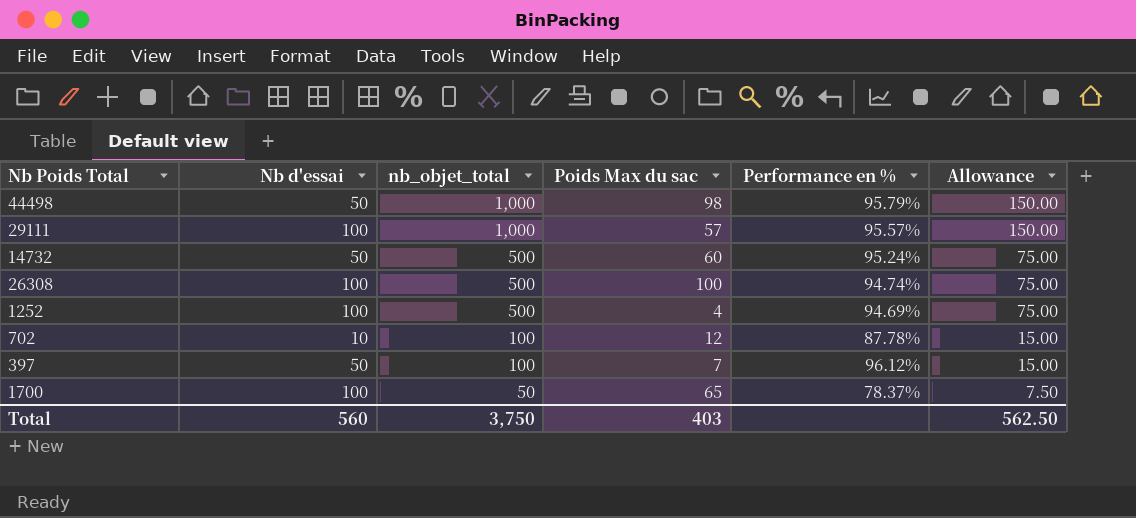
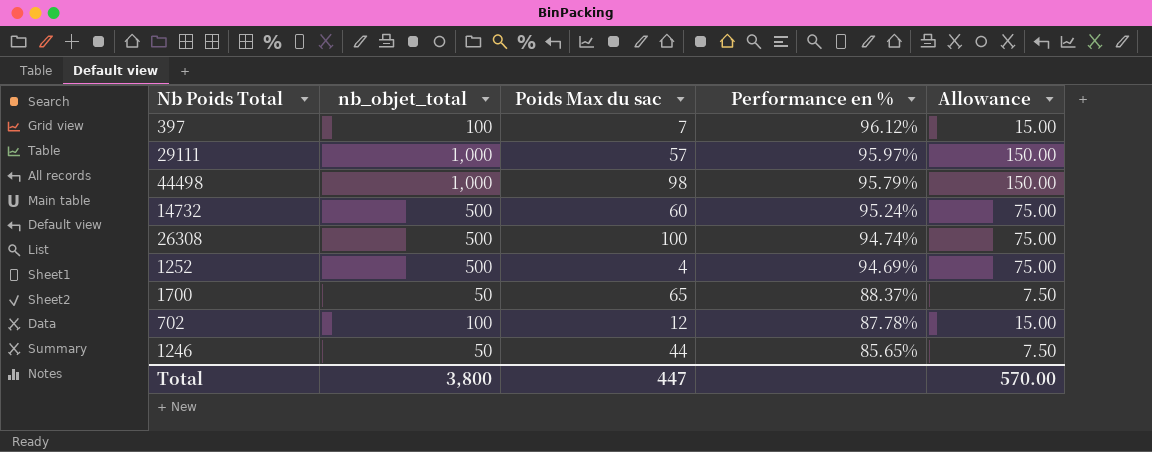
row order: nb_objet_total descending -> Performance en % descending
column Nb d'essai | position: 2 -> none
29111 | Performance en %: 95.57% -> 95.97%
1700 | Performance en %: 78.37% -> 88.37%
row 1246: none -> 50 | 44 | 85.65% | 7.50
Total | nb_objet_total: 3,750 -> 3,800
Total | Poids Max du sac: 403 -> 447
Total | Allowance: 562.50 -> 570.00

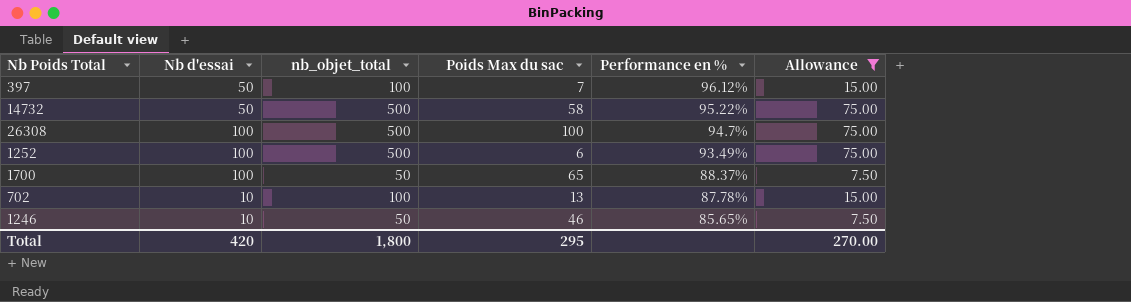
filter: none -> Allowance != 150.00
column Nb d'essai | position: none -> 2
14732 | Poids Max du sac: 60 -> 58
14732 | Performance en %: 95.24% -> 95.22%
26308 | Performance en %: 94.74% -> 94.7%
1252 | Poids Max du sac: 4 -> 6
1252 | Performance en %: 94.69% -> 93.49%
702 | Poids Max du sac: 12 -> 13
1246 | Poids Max du sac: 44 -> 46
Total | nb_objet_total: 3,800 -> 1,800
Total | Poids Max du sac: 447 -> 295
Total | Allowance: 570.00 -> 270.00

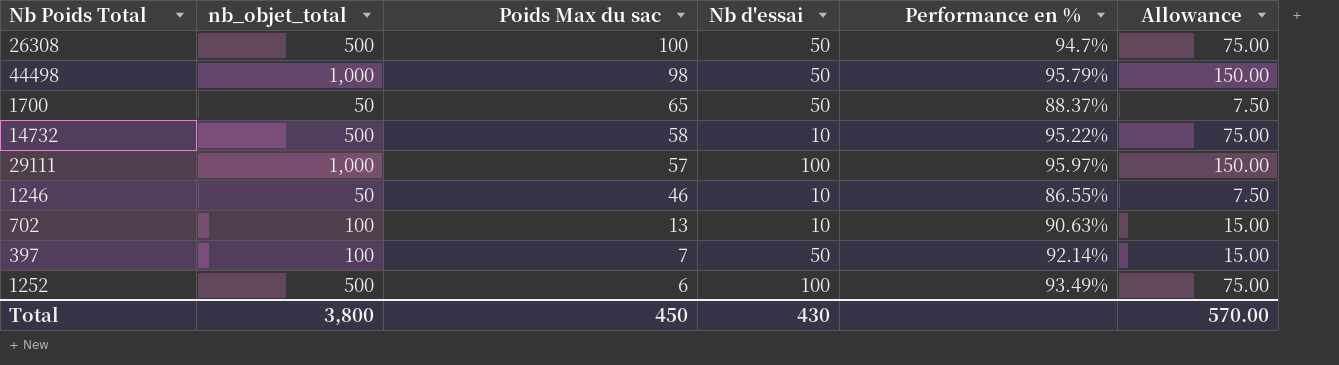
filter: Allowance != 150.00 -> none
row order: Performance en % descending -> Poids Max du sac descending
column Nb d'essai | position: 2 -> 4
26308 | Nb d'essai: 100 -> 50
1700 | Nb d'essai: 100 -> 50
14732 | Nb d'essai: 50 -> 10
1246 | Performance en %: 85.65% -> 86.55%
702 | Performance en %: 87.78% -> 90.63%
397 | Performance en %: 96.12% -> 92.14%
Total | nb_objet_total: 1,800 -> 3,800
Total | Poids Max du sac: 295 -> 450
Total | Nb d'essai: 420 -> 430
Total | Allowance: 270.00 -> 570.00

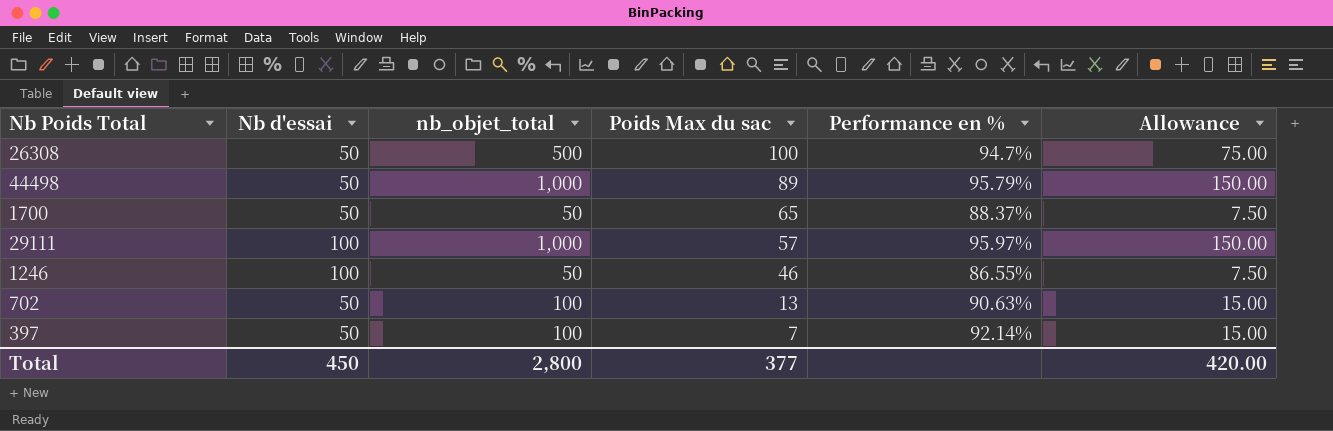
column Nb d'essai | position: 4 -> 2
row 14732: 500 | 58 | 10 | 95.22% | 75.00 -> none
row 1252: 500 | 6 | 100 | 93.49% | 75.00 -> none
44498 | Poids Max du sac: 98 -> 89
1246 | Nb d'essai: 10 -> 100
702 | Nb d'essai: 10 -> 50
Total | Nb d'essai: 430 -> 450
Total | nb_objet_total: 3,800 -> 2,800
Total | Poids Max du sac: 450 -> 377
Total | Allowance: 570.00 -> 420.00

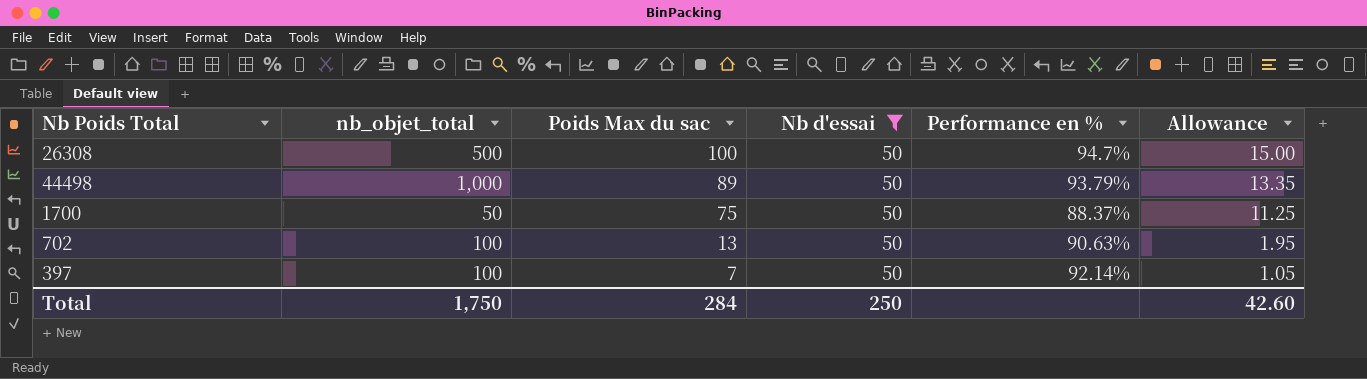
filter: none -> Nb d'essai = 50
column Nb d'essai | position: 2 -> 4
column Allowance | formula: [nb_objet_total] * 0.15 -> [Poids Max du sac] * 0.15
44498 | Performance en %: 95.79% -> 93.79%
1700 | Poids Max du sac: 65 -> 75
Total | nb_objet_total: 2,800 -> 1,750
Total | Poids Max du sac: 377 -> 284
Total | Nb d'essai: 450 -> 250
Total | Allowance: 420.00 -> 42.60

